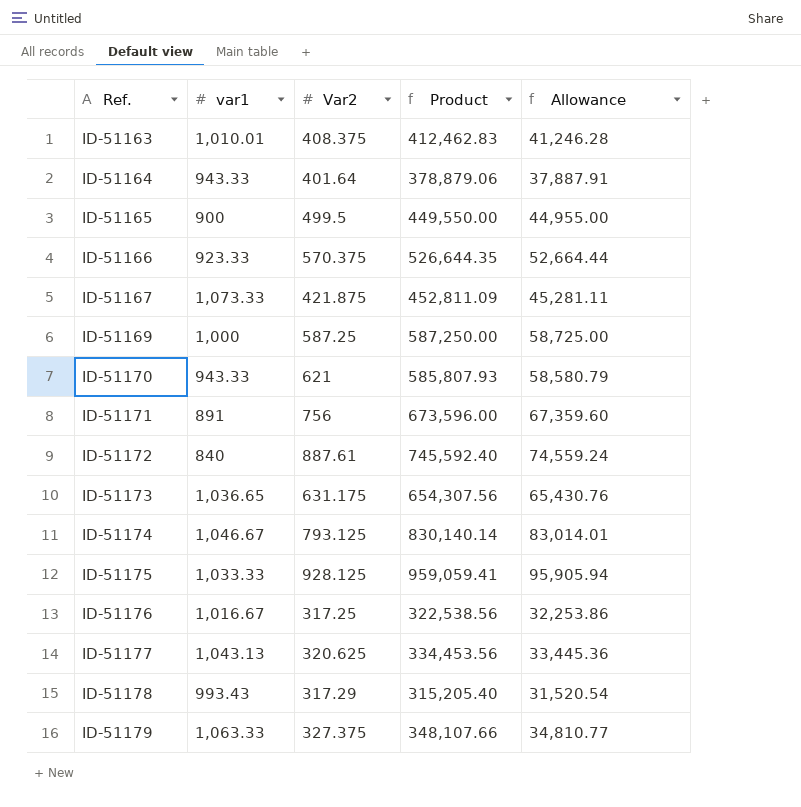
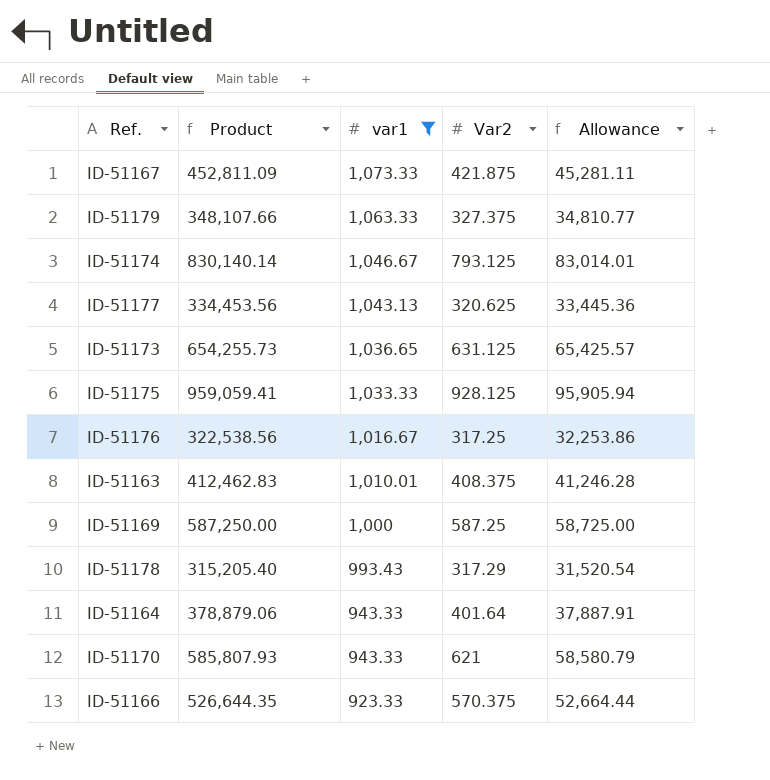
filter: none -> var1 >= 923.33
row order: Ref. ascending -> var1 descending
column Product | position: 4 -> 2
ID-51173 | Product: 654,307.56 -> 654,255.73
ID-51173 | Var2: 631.175 -> 631.125
ID-51173 | Allowance: 65,430.76 -> 65,425.57

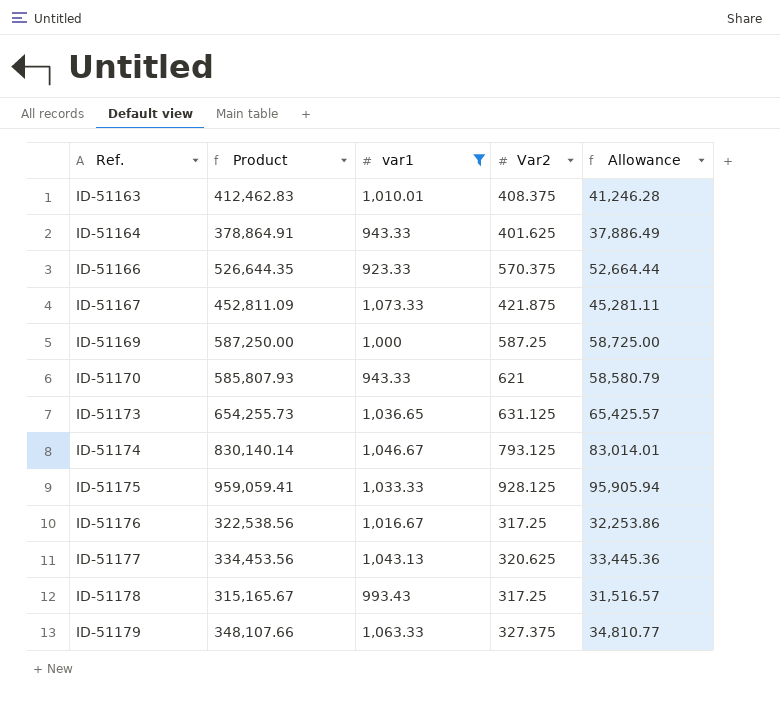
row order: var1 descending -> Ref. ascending
ID-51164 | Product: 378,879.06 -> 378,864.91
ID-51164 | Var2: 401.64 -> 401.625
ID-51164 | Allowance: 37,887.91 -> 37,886.49
ID-51178 | Product: 315,205.40 -> 315,165.67
ID-51178 | Var2: 317.29 -> 317.25
ID-51178 | Allowance: 31,520.54 -> 31,516.57

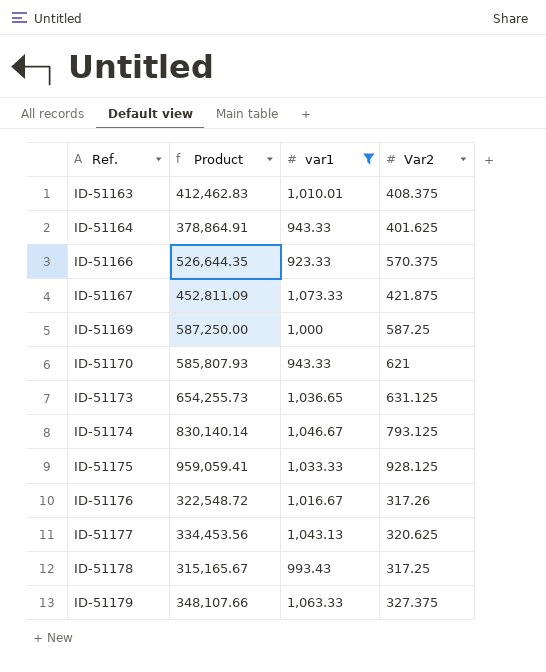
column Allowance | formula: [Product] * 0.1 -> none
ID-51176 | Product: 322,538.56 -> 322,548.72
ID-51176 | Var2: 317.25 -> 317.26

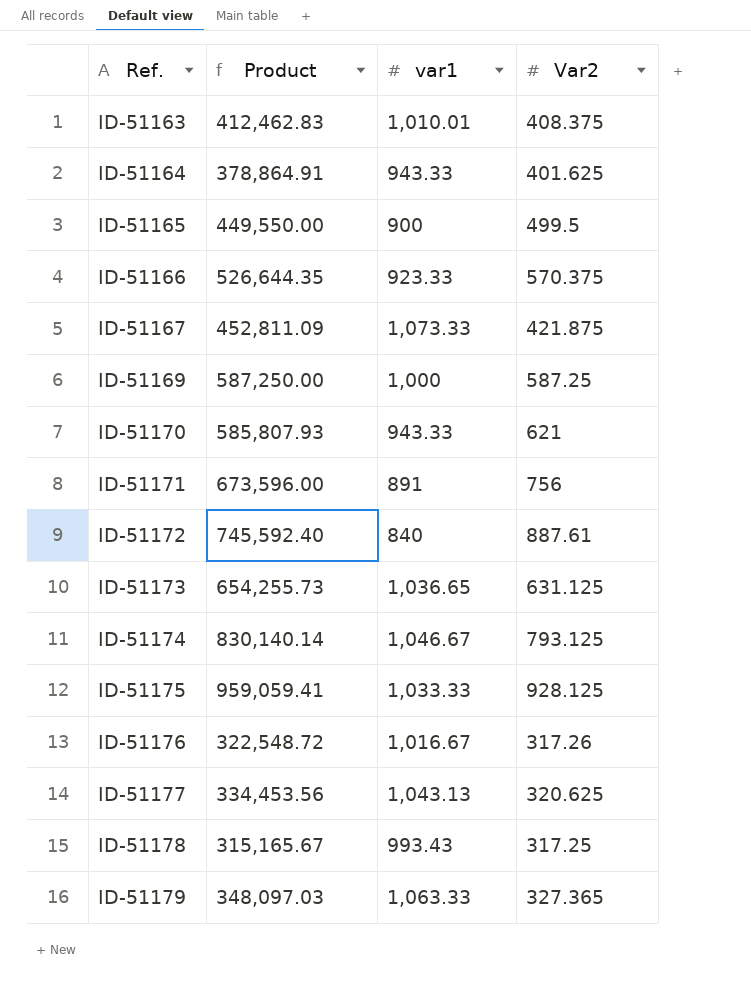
filter: var1 >= 923.33 -> none
ID-51179 | Product: 348,107.66 -> 348,097.03
ID-51179 | Var2: 327.375 -> 327.365

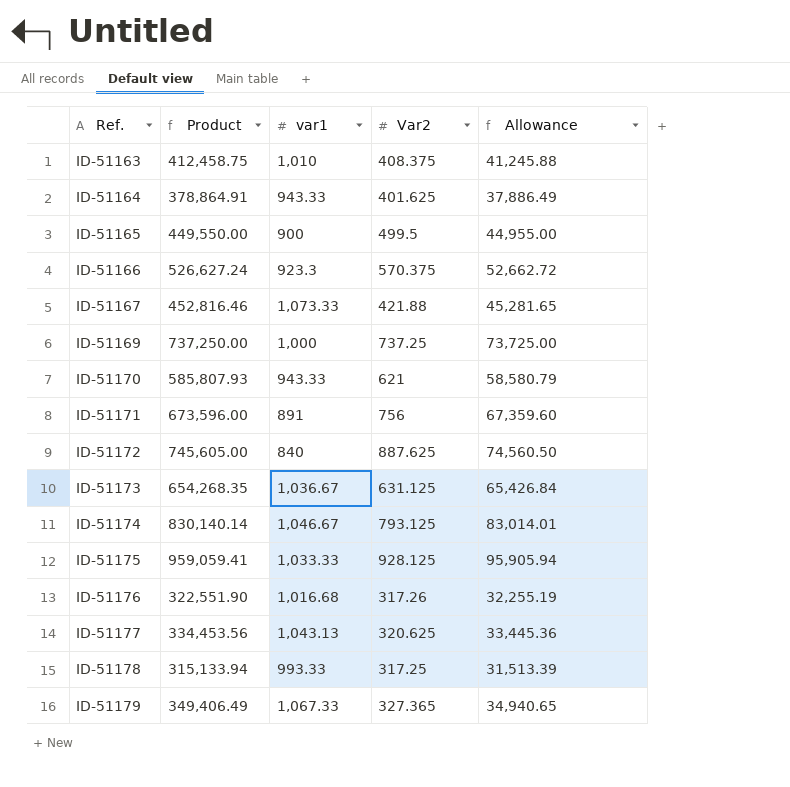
column Allowance | formula: none -> [Product] * 0.1
ID-51163 | Product: 412,462.83 -> 412,458.75
ID-51163 | var1: 1,010.01 -> 1,010
ID-51166 | Product: 526,644.35 -> 526,627.24
ID-51166 | var1: 923.33 -> 923.3
ID-51167 | Product: 452,811.09 -> 452,816.46
ID-51167 | Var2: 421.875 -> 421.88
ID-51169 | Product: 587,250.00 -> 737,250.00
ID-51169 | Var2: 587.25 -> 737.25
ID-51172 | Product: 745,592.40 -> 745,605.00
ID-51172 | Var2: 887.61 -> 887.625
ID-51173 | Product: 654,255.73 -> 654,268.35
ID-51173 | var1: 1,036.65 -> 1,036.67
ID-51176 | Product: 322,548.72 -> 322,551.90
ID-51176 | var1: 1,016.67 -> 1,016.68
ID-51178 | Product: 315,165.67 -> 315,133.94
ID-51178 | var1: 993.43 -> 993.33
ID-51179 | Product: 348,097.03 -> 349,406.49
ID-51179 | var1: 1,063.33 -> 1,067.33

